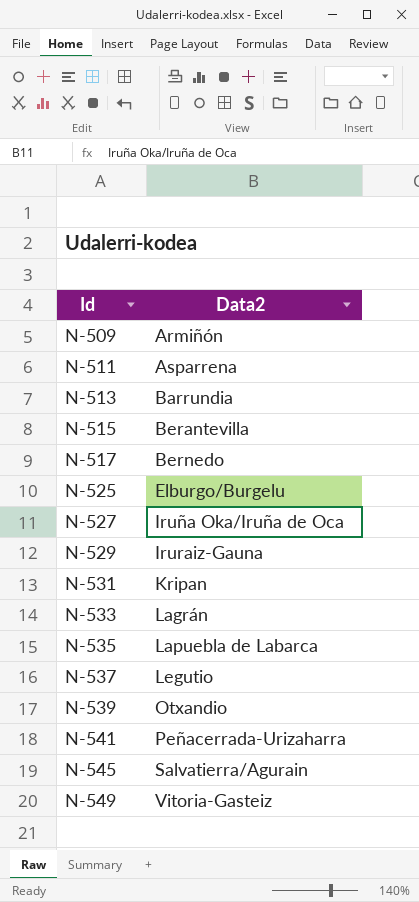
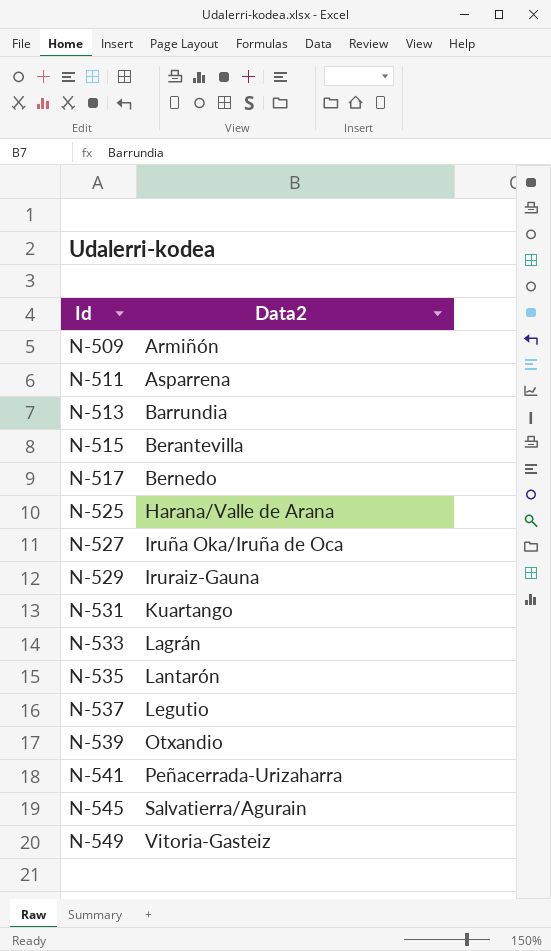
N-525 | Data2: Elburgo/Burgelu -> Harana/Valle de Arana
N-531 | Data2: Kripan -> Kuartango
N-535 | Data2: Lapuebla de Labarca -> Lantarón

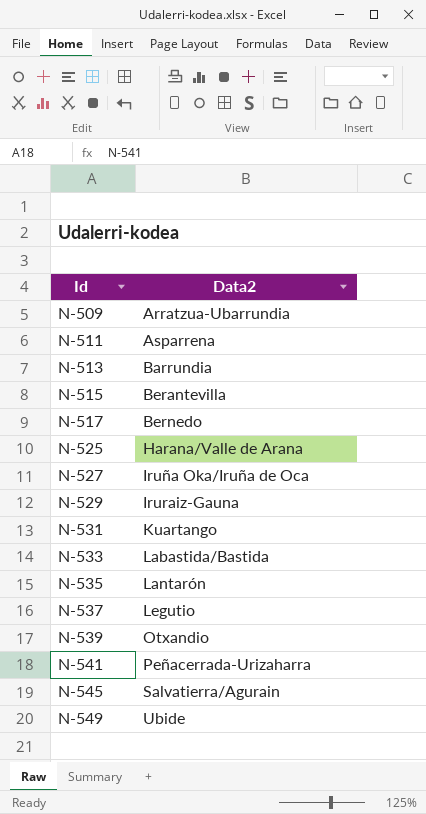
N-509 | Data2: Armiñón -> Arratzua-Ubarrundia
N-533 | Data2: Lagrán -> Labastida/Bastida
N-549 | Data2: Vitoria-Gasteiz -> Ubide

